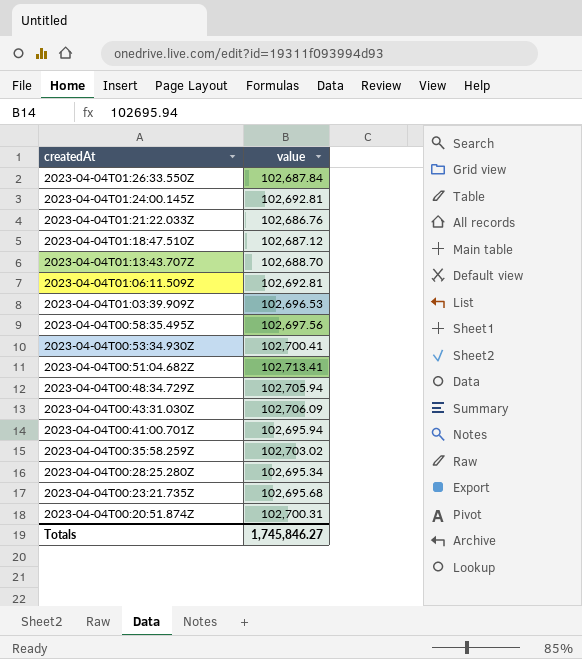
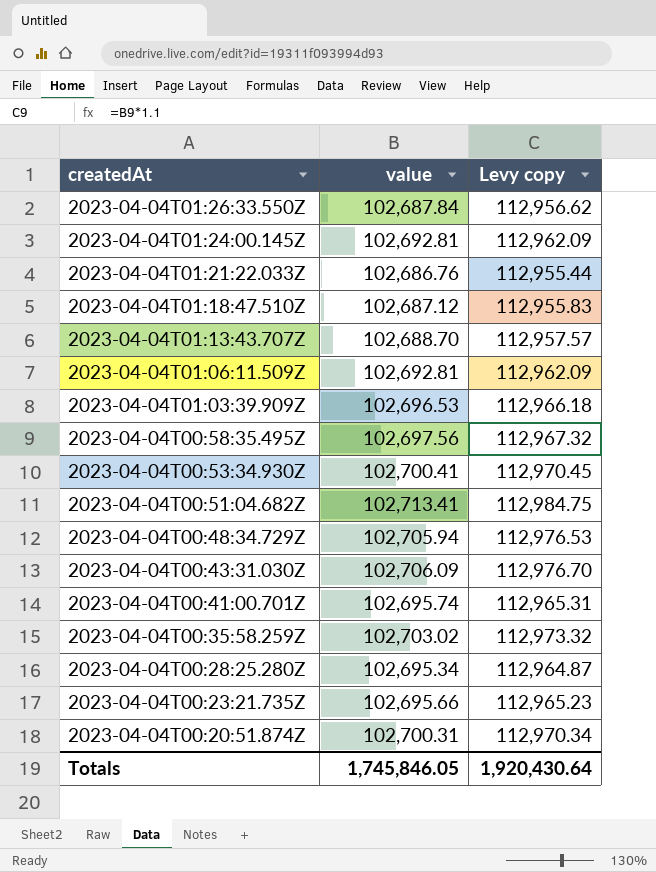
column Levy copy | formula: none -> [value] * 1.1
2023-04-04T00:41:00.701Z | value: 102,695.94 -> 102,695.74
2023-04-04T00:23:21.735Z | value: 102,695.68 -> 102,695.66
Totals | value: 1,745,846.27 -> 1,745,846.05

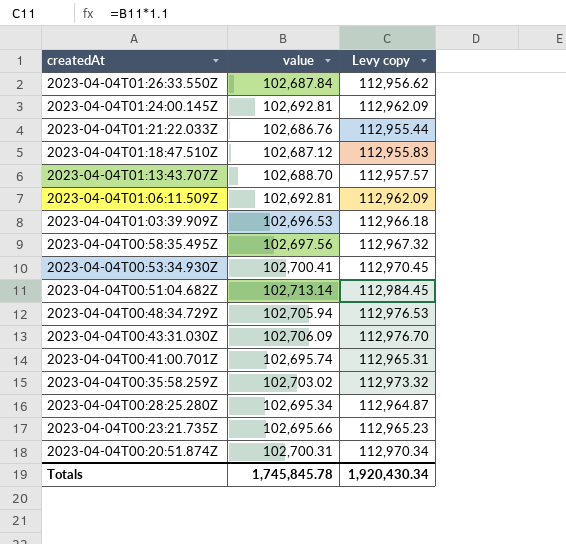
2023-04-04T00:51:04.682Z | value: 102,713.41 -> 102,713.14
2023-04-04T00:51:04.682Z | Levy copy: 112,984.75 -> 112,984.45
Totals | value: 1,745,846.05 -> 1,745,845.78
Totals | Levy copy: 1,920,430.64 -> 1,920,430.34

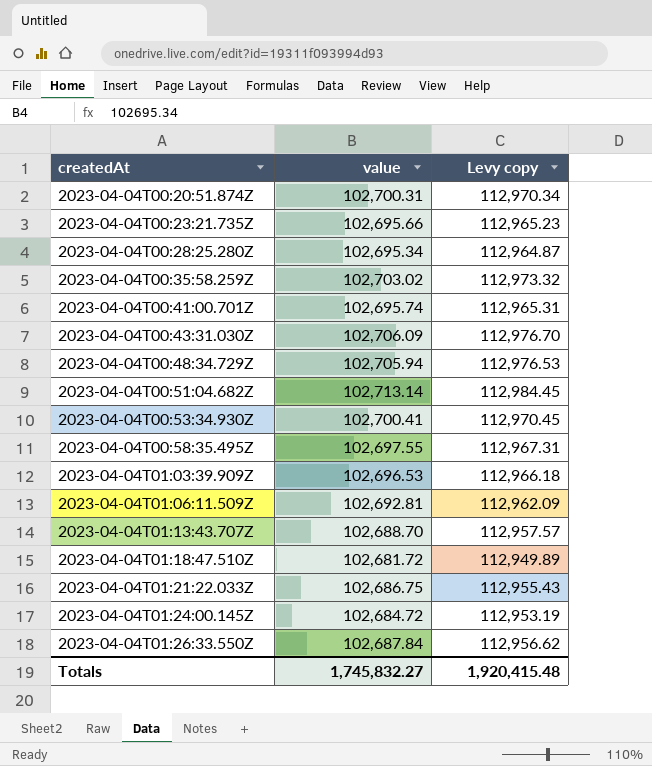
row order: createdAt descending -> createdAt ascending
2023-04-04T00:58:35.495Z | value: 102,697.56 -> 102,697.55
2023-04-04T00:58:35.495Z | Levy copy: 112,967.32 -> 112,967.31
2023-04-04T01:18:47.510Z | value: 102,687.12 -> 102,681.72
2023-04-04T01:18:47.510Z | Levy copy: 112,955.83 -> 112,949.89
2023-04-04T01:21:22.033Z | value: 102,686.76 -> 102,686.75
2023-04-04T01:21:22.033Z | Levy copy: 112,955.44 -> 112,955.43
2023-04-04T01:24:00.145Z | value: 102,692.81 -> 102,684.72
2023-04-04T01:24:00.145Z | Levy copy: 112,962.09 -> 112,953.19
Totals | value: 1,745,845.78 -> 1,745,832.27
Totals | Levy copy: 1,920,430.34 -> 1,920,415.48

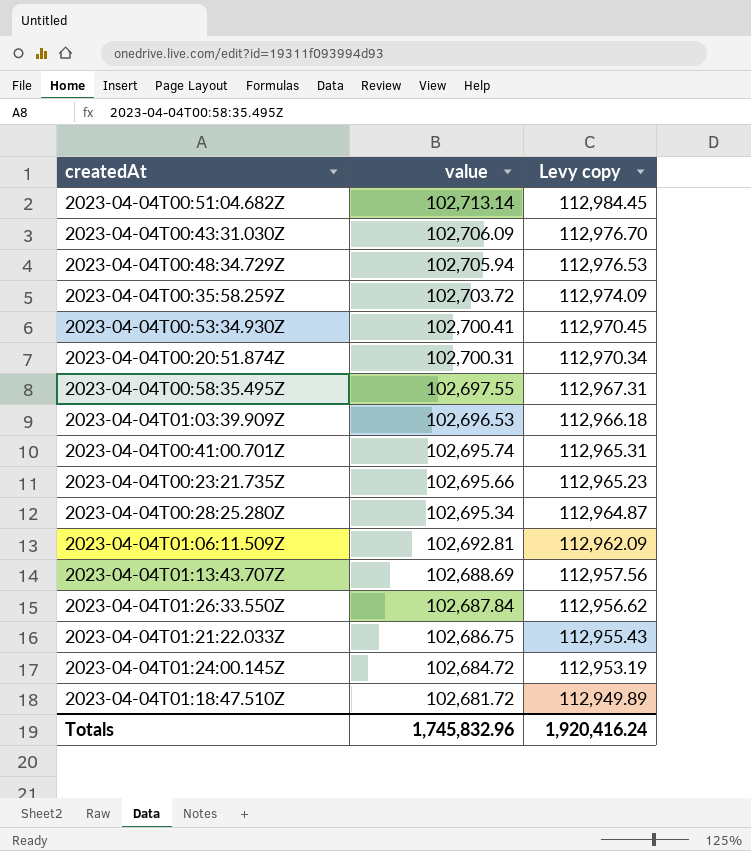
row order: createdAt ascending -> value descending
2023-04-04T00:35:58.259Z | value: 102,703.02 -> 102,703.72
2023-04-04T00:35:58.259Z | Levy copy: 112,973.32 -> 112,974.09
2023-04-04T01:13:43.707Z | value: 102,688.70 -> 102,688.69
2023-04-04T01:13:43.707Z | Levy copy: 112,957.57 -> 112,957.56
Totals | value: 1,745,832.27 -> 1,745,832.96
Totals | Levy copy: 1,920,415.48 -> 1,920,416.24

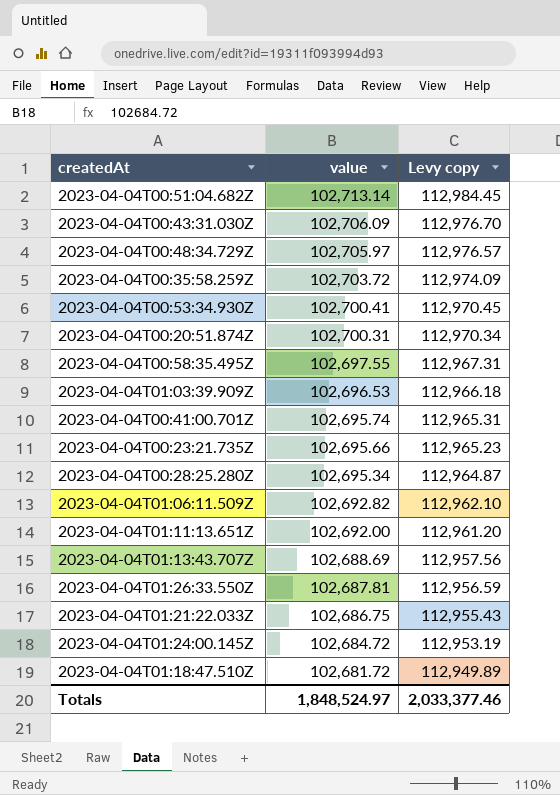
2023-04-04T00:48:34.729Z | value: 102,705.94 -> 102,705.97
2023-04-04T00:48:34.729Z | Levy copy: 112,976.53 -> 112,976.57
2023-04-04T01:06:11.509Z | value: 102,692.81 -> 102,692.82
2023-04-04T01:06:11.509Z | Levy copy: 112,962.09 -> 112,962.10
row 2023-04-04T01:11:13.651Z: none -> 102,692.00 | 112,961.20
2023-04-04T01:26:33.550Z | value: 102,687.84 -> 102,687.81
2023-04-04T01:26:33.550Z | Levy copy: 112,956.62 -> 112,956.59
Totals | value: 1,745,832.96 -> 1,848,524.97
Totals | Levy copy: 1,920,416.24 -> 2,033,377.46

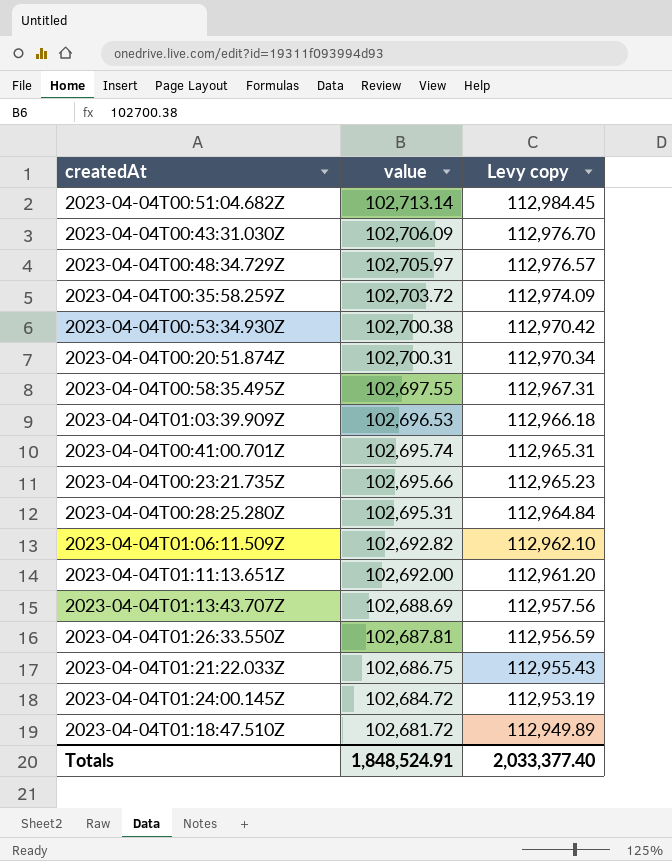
2023-04-04T00:53:34.930Z | value: 102,700.41 -> 102,700.38
2023-04-04T00:53:34.930Z | Levy copy: 112,970.45 -> 112,970.42
2023-04-04T00:28:25.280Z | value: 102,695.34 -> 102,695.31
2023-04-04T00:28:25.280Z | Levy copy: 112,964.87 -> 112,964.84
Totals | value: 1,848,524.97 -> 1,848,524.91
Totals | Levy copy: 2,033,377.46 -> 2,033,377.40

